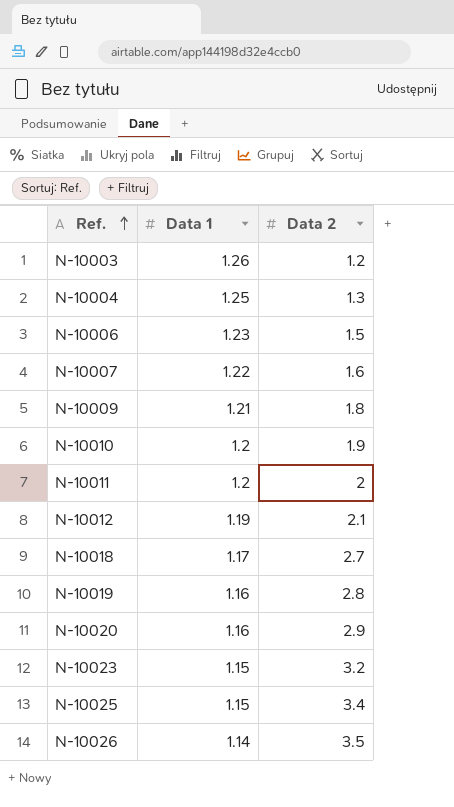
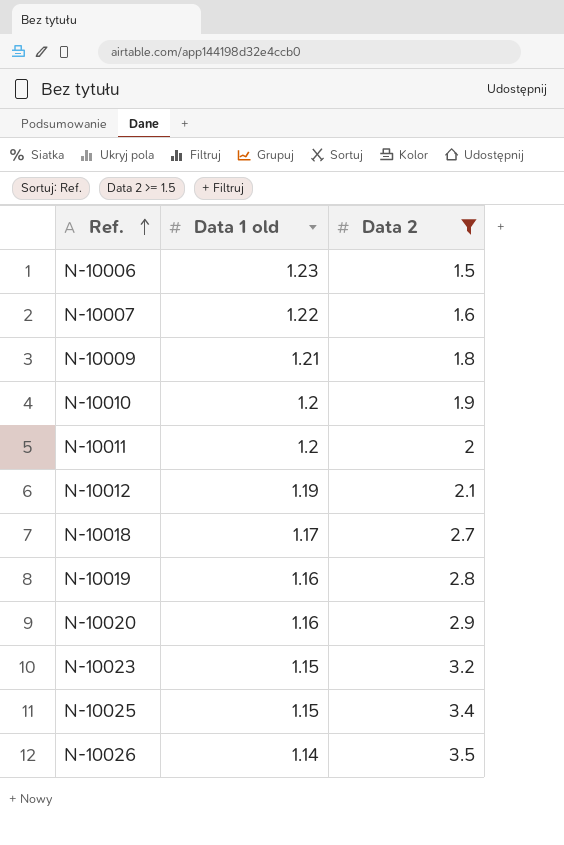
filter: none -> Data 2 >= 1.5
column name: Data 1 -> Data 1 old

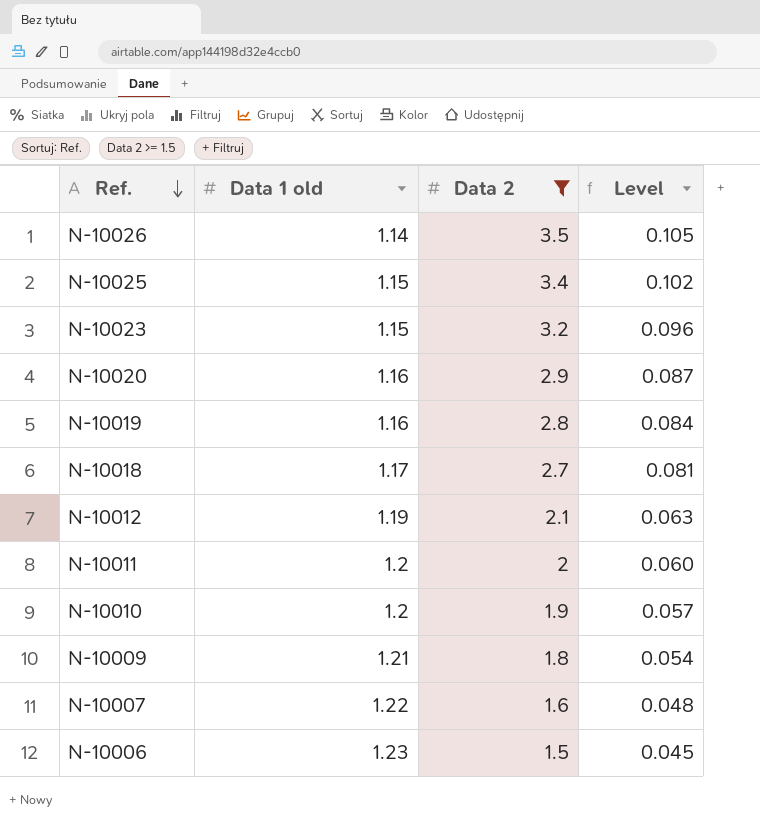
row order: Ref. ascending -> Ref. descending
column Level | formula: none -> [Data 2] * 0.03

